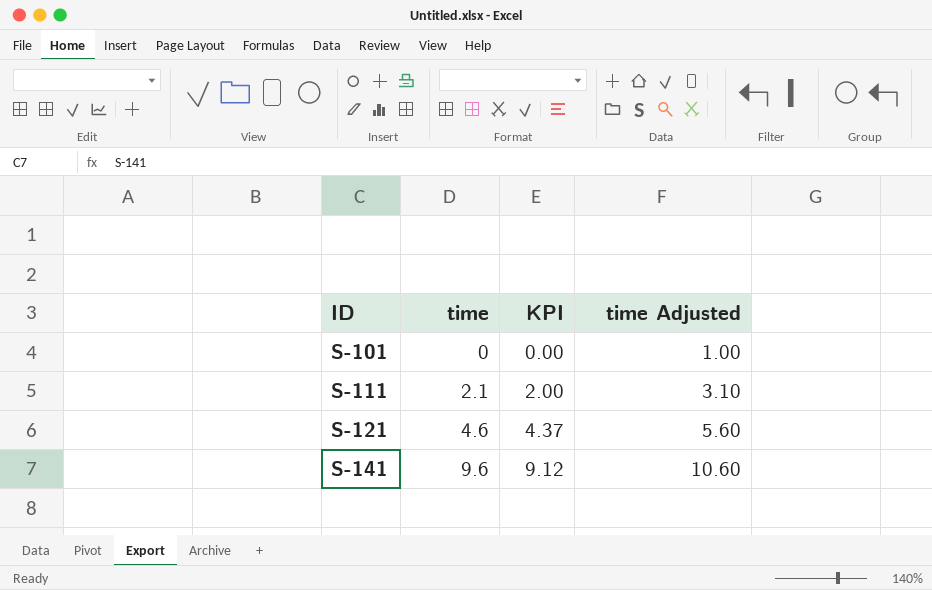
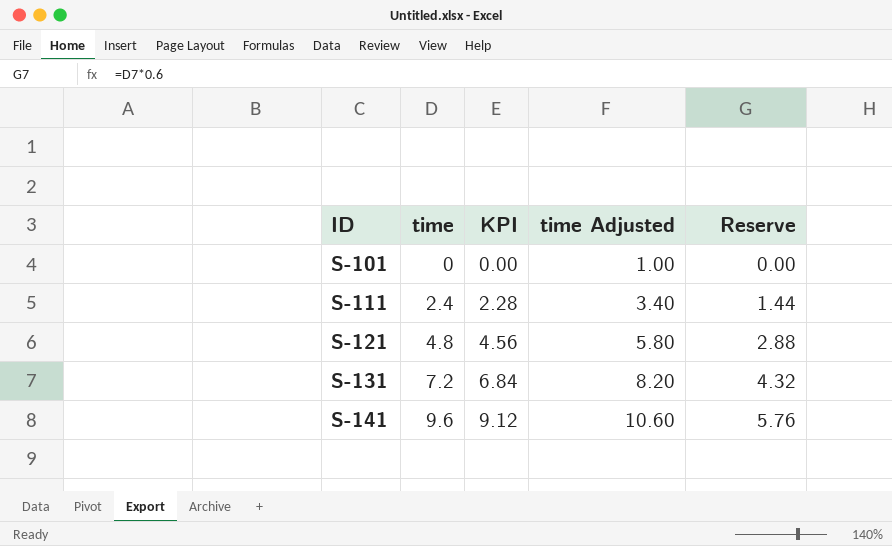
column Reserve | formula: none -> [time] * 0.6
S-111 | time: 2.1 -> 2.4
S-111 | KPI: 2.00 -> 2.28
S-111 | time Adjusted: 3.10 -> 3.40
S-121 | time: 4.6 -> 4.8
S-121 | KPI: 4.37 -> 4.56
S-121 | time Adjusted: 5.60 -> 5.80
row S-131: none -> 7.2 | 6.84 | 8.20 | 4.32

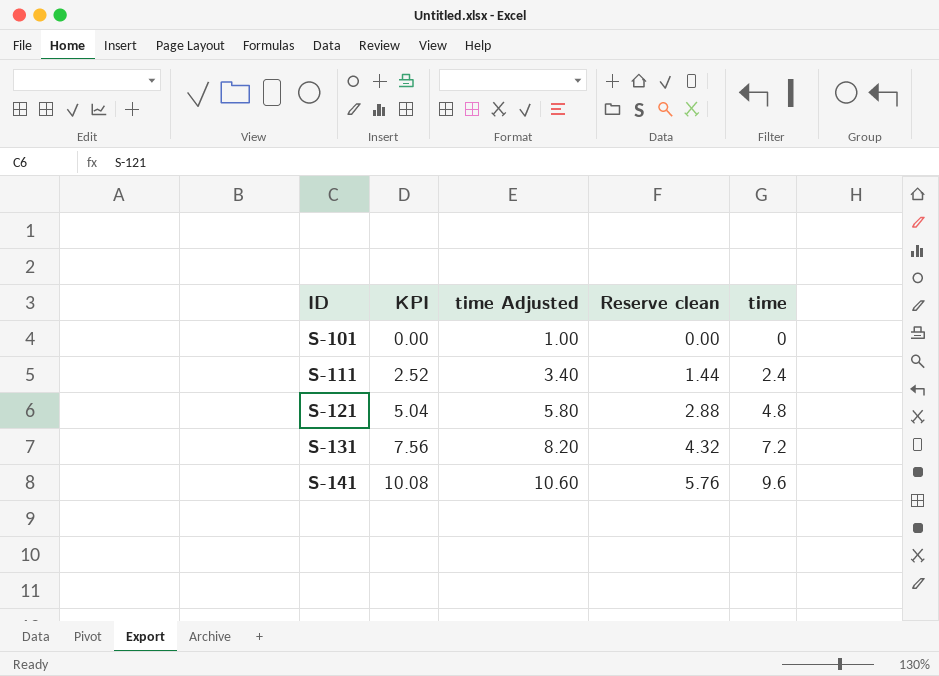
column KPI | formula: [time] * 0.95 -> [time] * 1.05
column name: Reserve -> Reserve clean
column time | position: 2 -> 5

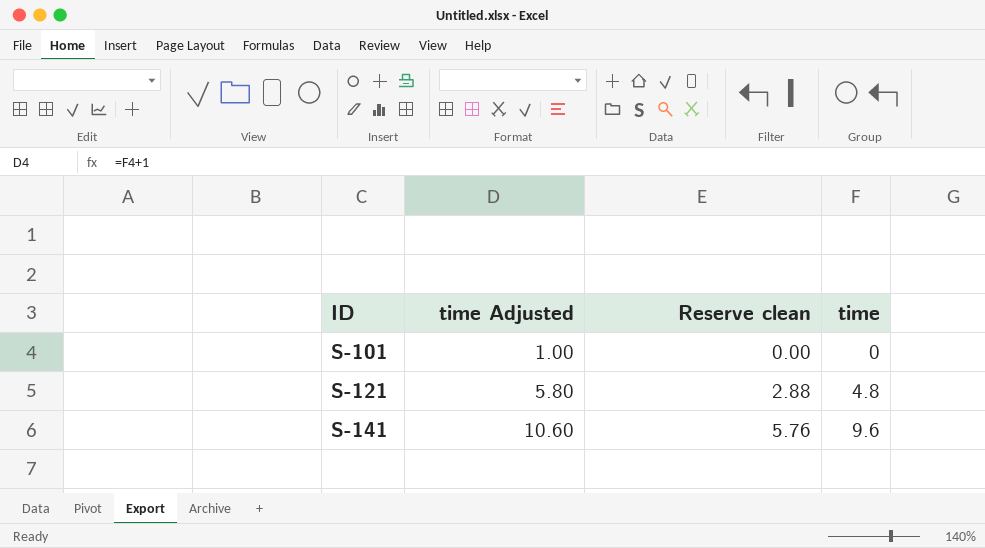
column KPI | formula: [time] * 1.05 -> none
row S-111: 2.52 | 3.40 | 1.44 | 2.4 -> none
row S-131: 7.56 | 8.20 | 4.32 | 7.2 -> none

